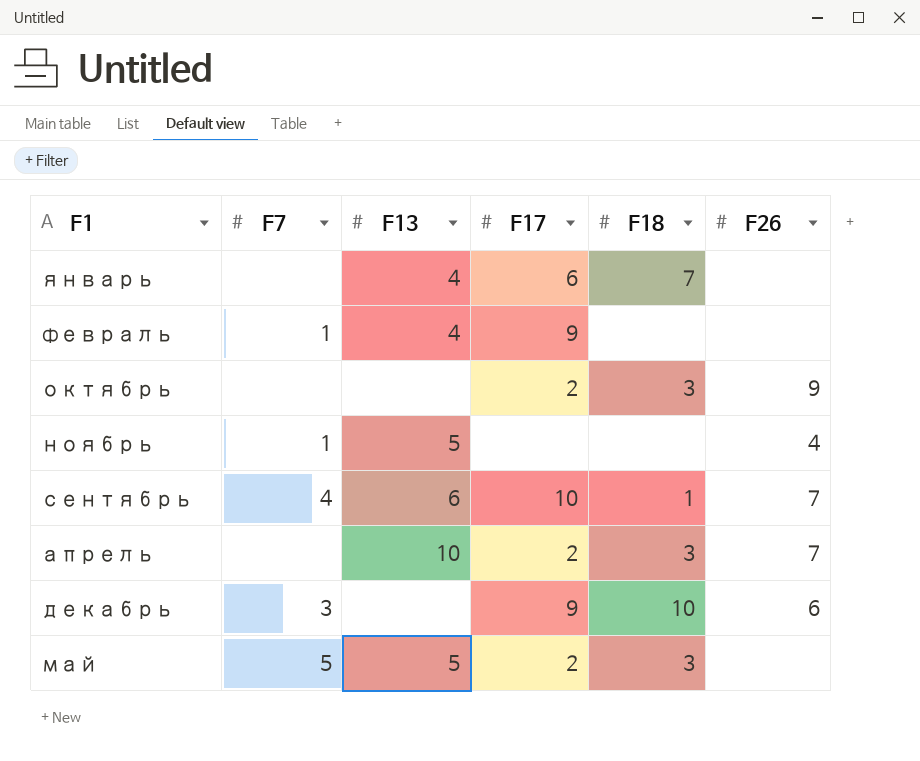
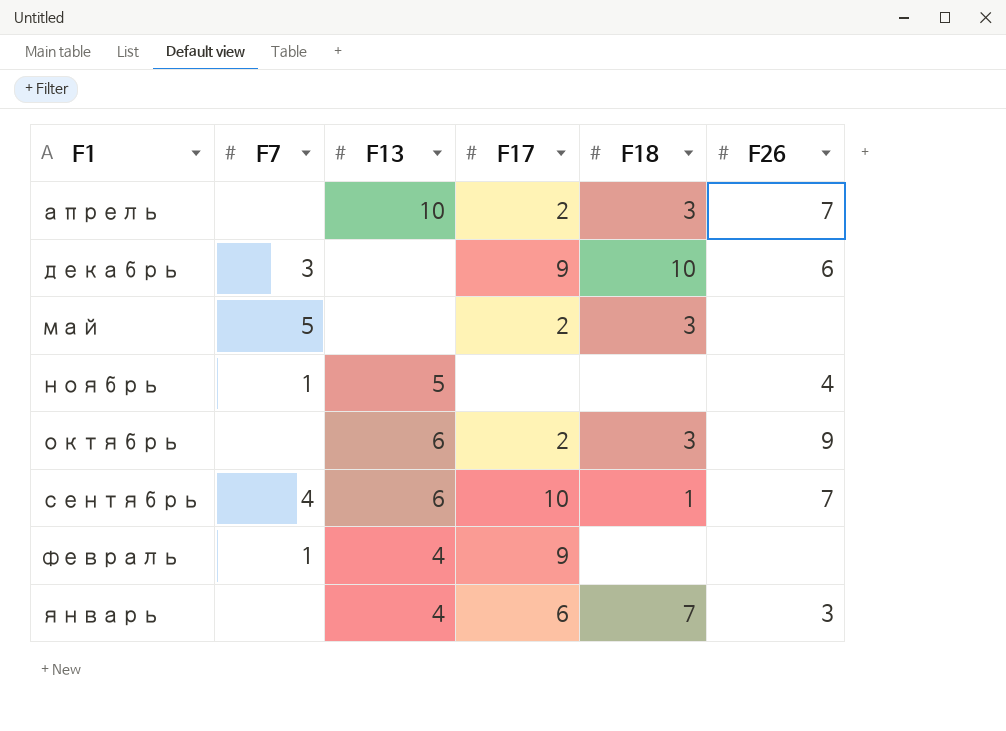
row order: none -> F1 ascending
май | F13: 5 -> none
октябрь | F13: none -> 6
январь | F26: none -> 3

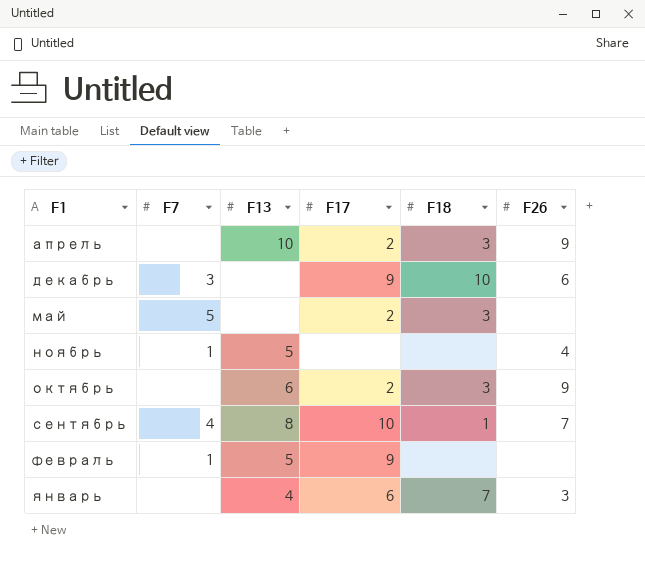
апрель | F26: 7 -> 9
сентябрь | F13: 6 -> 8
февраль | F13: 4 -> 5

